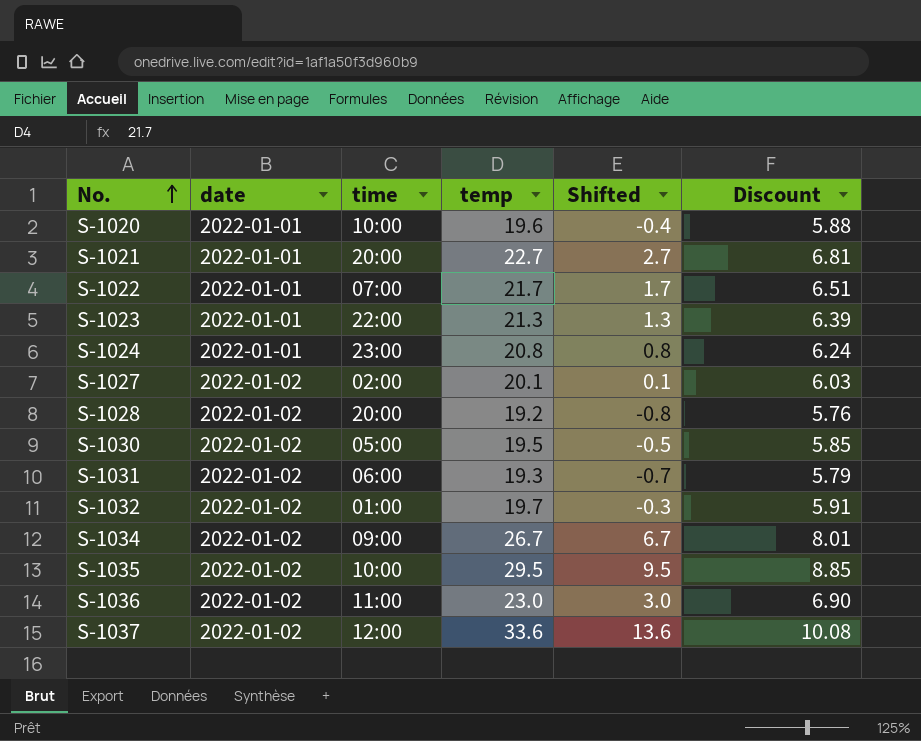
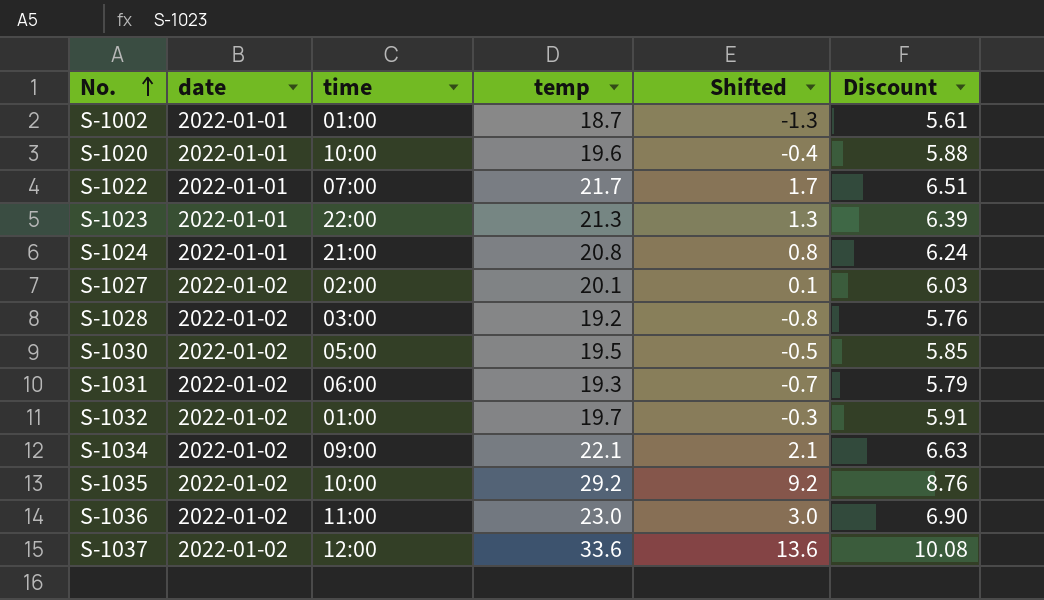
row S-1021: 2022-01-01 | 20:00 | 22.7 | 2.7 | 6.81 -> none
row S-1002: none -> 2022-01-01 | 01:00 | 18.7 | -1.3 | 5.61
S-1024 | time: 23:00 -> 21:00
S-1028 | time: 20:00 -> 03:00
S-1034 | temp: 26.7 -> 22.1
S-1034 | Shifted: 6.7 -> 2.1
S-1034 | Discount: 8.01 -> 6.63
S-1035 | temp: 29.5 -> 29.2
S-1035 | Shifted: 9.5 -> 9.2
S-1035 | Discount: 8.85 -> 8.76

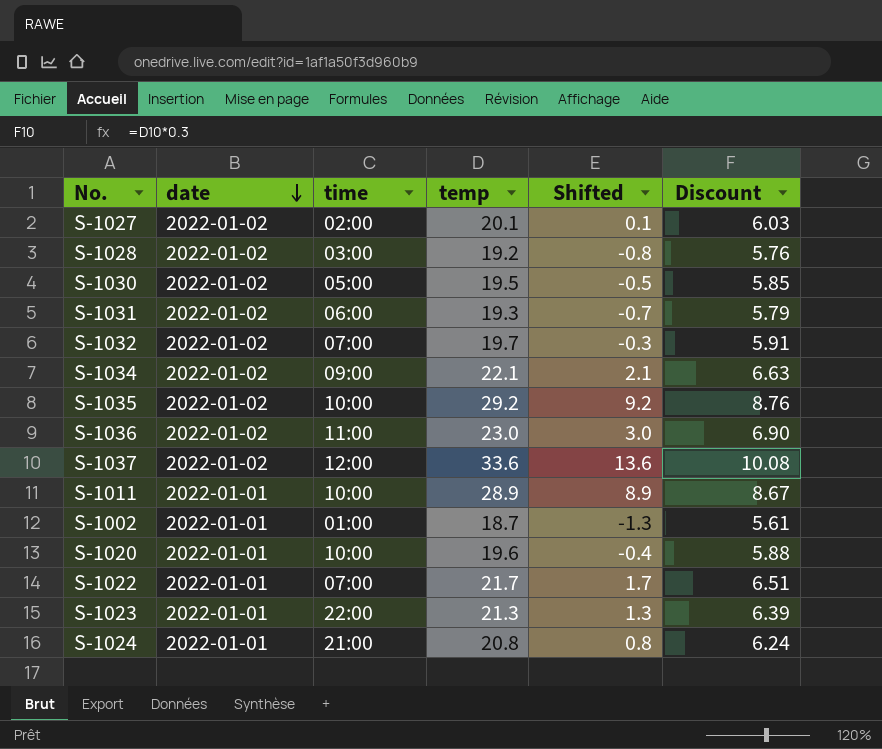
row order: No. ascending -> date descending
S-1032 | time: 01:00 -> 07:00
row S-1011: none -> 2022-01-01 | 10:00 | 28.9 | 8.9 | 8.67

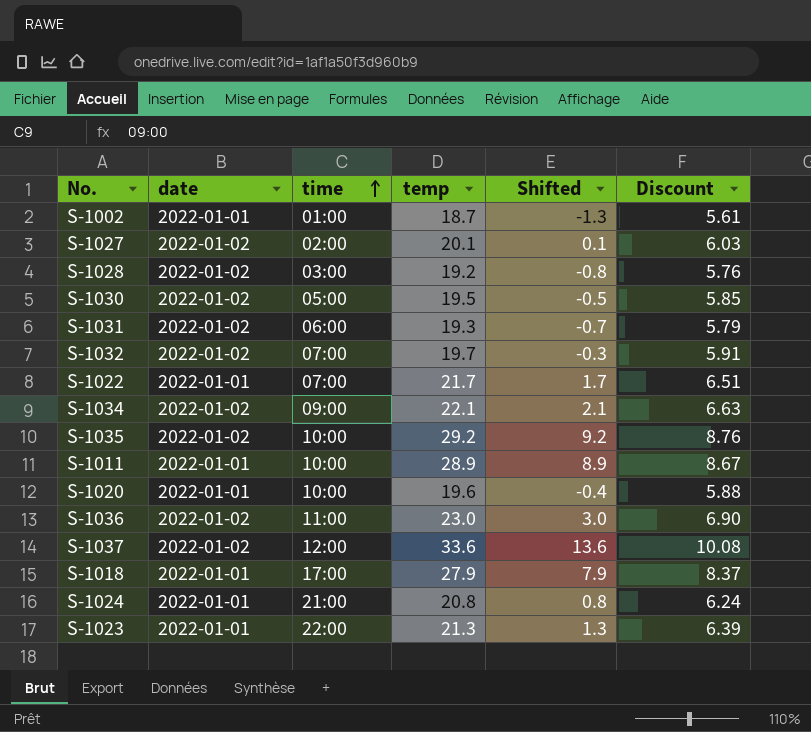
row order: date descending -> time ascending
row S-1018: none -> 2022-01-01 | 17:00 | 27.9 | 7.9 | 8.37

